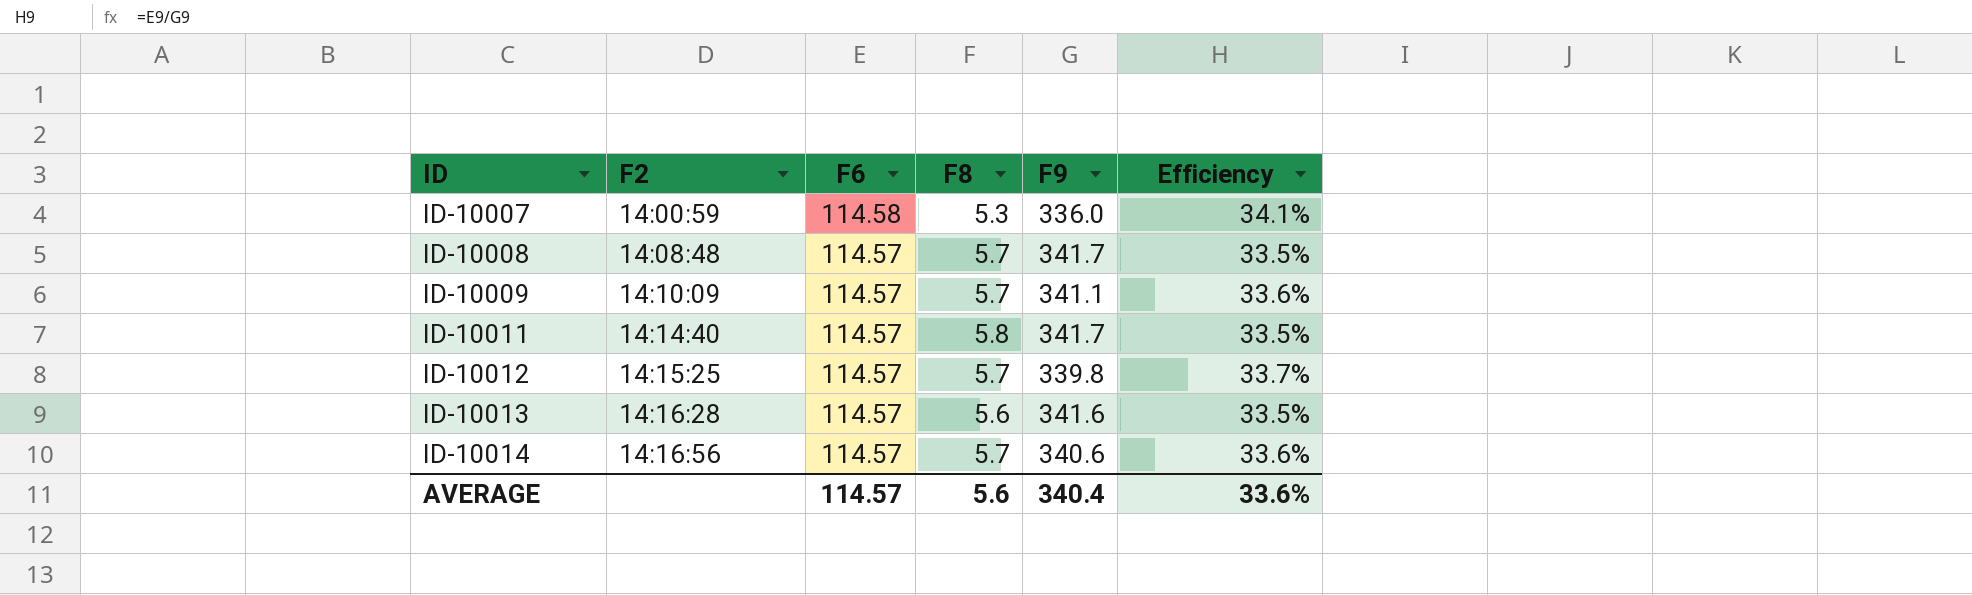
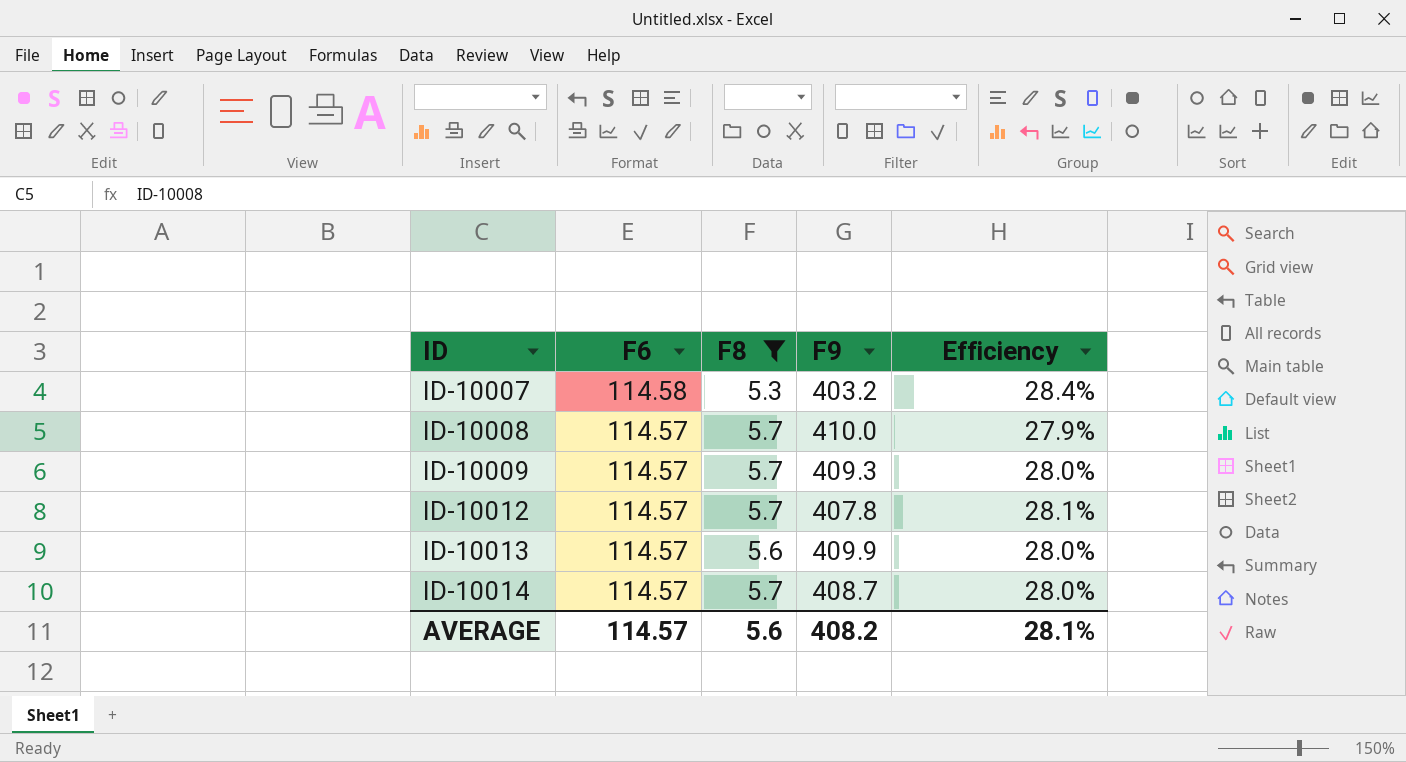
filter: none -> F8 != 5.8
column F2 | position: 2 -> none
ID-10007 | F9: 336.0 -> 403.2
ID-10007 | Efficiency: 34.1% -> 28.4%
ID-10008 | F9: 341.7 -> 410.0
ID-10008 | Efficiency: 33.5% -> 27.9%
ID-10009 | F9: 341.1 -> 409.3
ID-10009 | Efficiency: 33.6% -> 28.0%
ID-10012 | F9: 339.8 -> 407.8
ID-10012 | Efficiency: 33.7% -> 28.1%
ID-10013 | F9: 341.6 -> 409.9
ID-10013 | Efficiency: 33.5% -> 28.0%
ID-10014 | F9: 340.6 -> 408.7
ID-10014 | Efficiency: 33.6% -> 28.0%
AVERAGE | F9: 340.4 -> 408.2
AVERAGE | Efficiency: 33.6% -> 28.1%

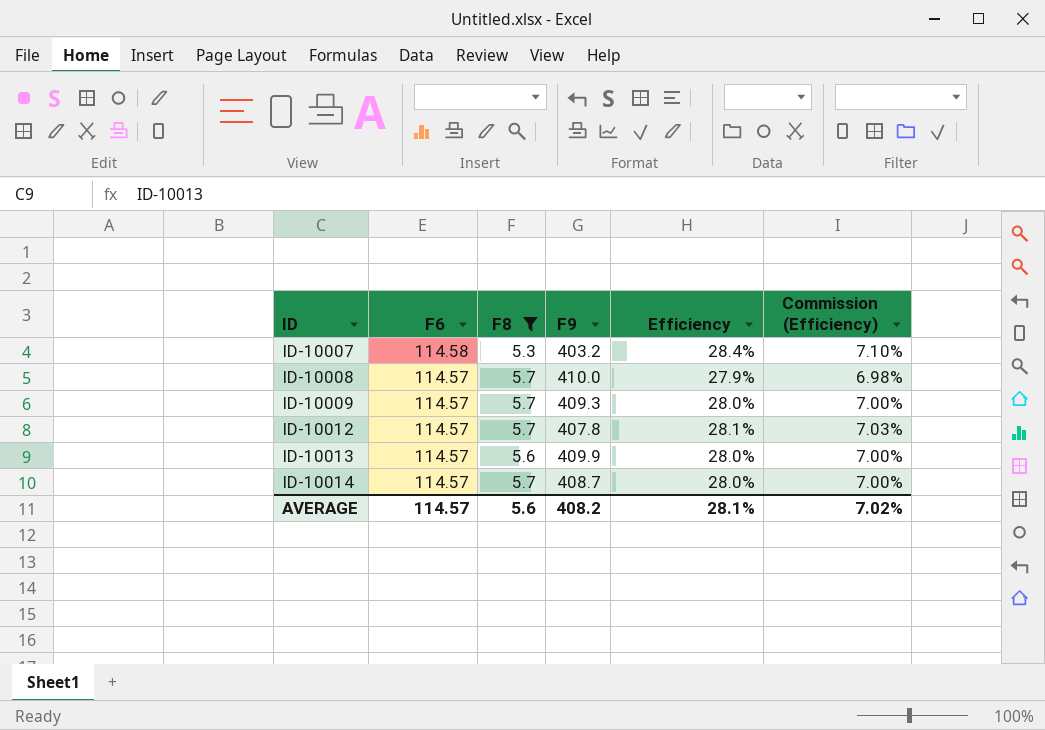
column Commission (Efficiency) | formula: none -> [Efficiency] * 0.25

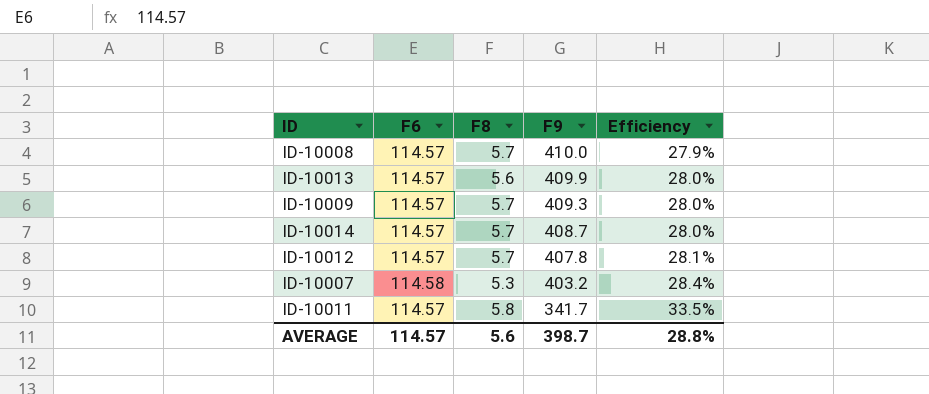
filter: F8 != 5.8 -> none
row order: ID ascending -> F9 descending
column Commission (Efficiency) | formula: [Efficiency] * 0.25 -> none
AVERAGE | F9: 408.2 -> 398.7
AVERAGE | Efficiency: 28.1% -> 28.8%

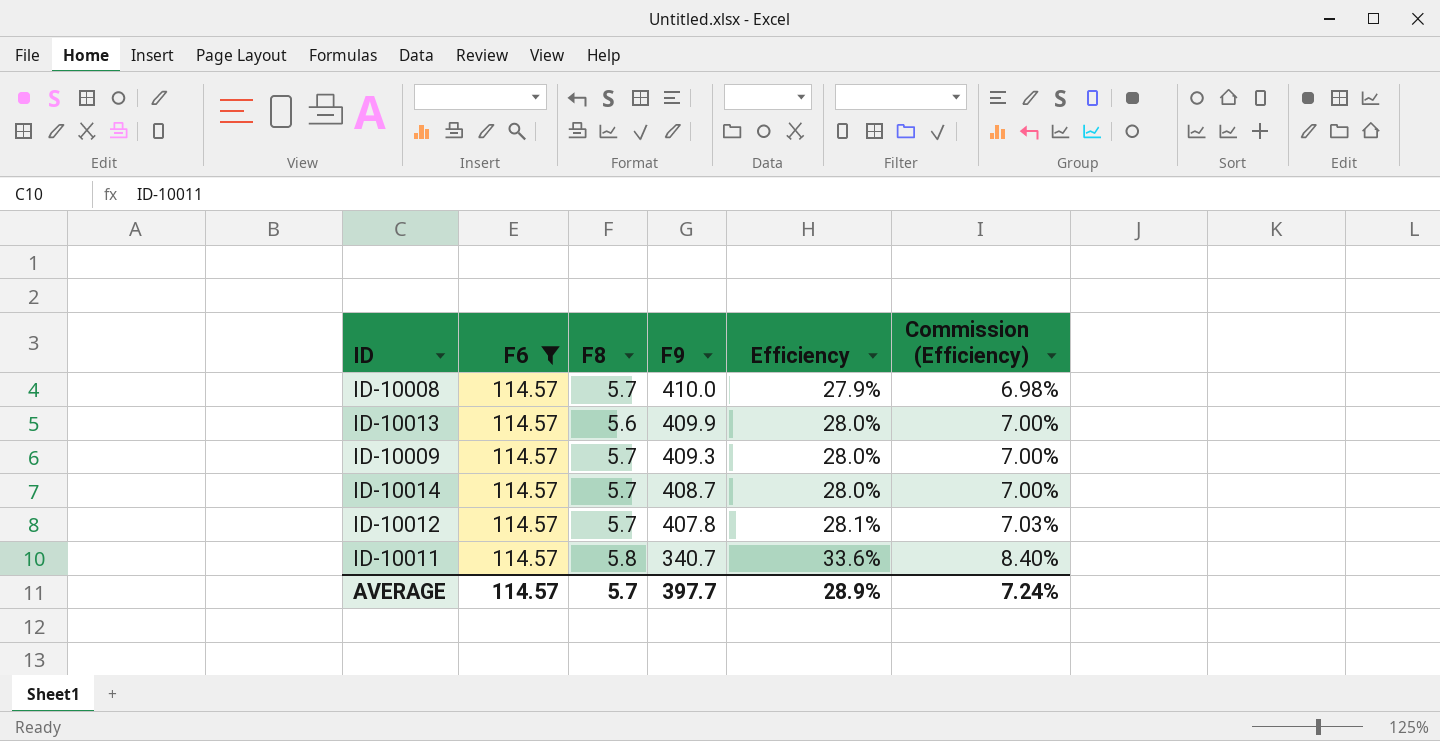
filter: none -> F6 = 114.57
column Commission (Efficiency) | formula: none -> [Efficiency] * 0.25
ID-10011 | F9: 341.7 -> 340.7
ID-10011 | Efficiency: 33.5% -> 33.6%
AVERAGE | F8: 5.6 -> 5.7
AVERAGE | F9: 398.7 -> 397.7
AVERAGE | Efficiency: 28.8% -> 28.9%

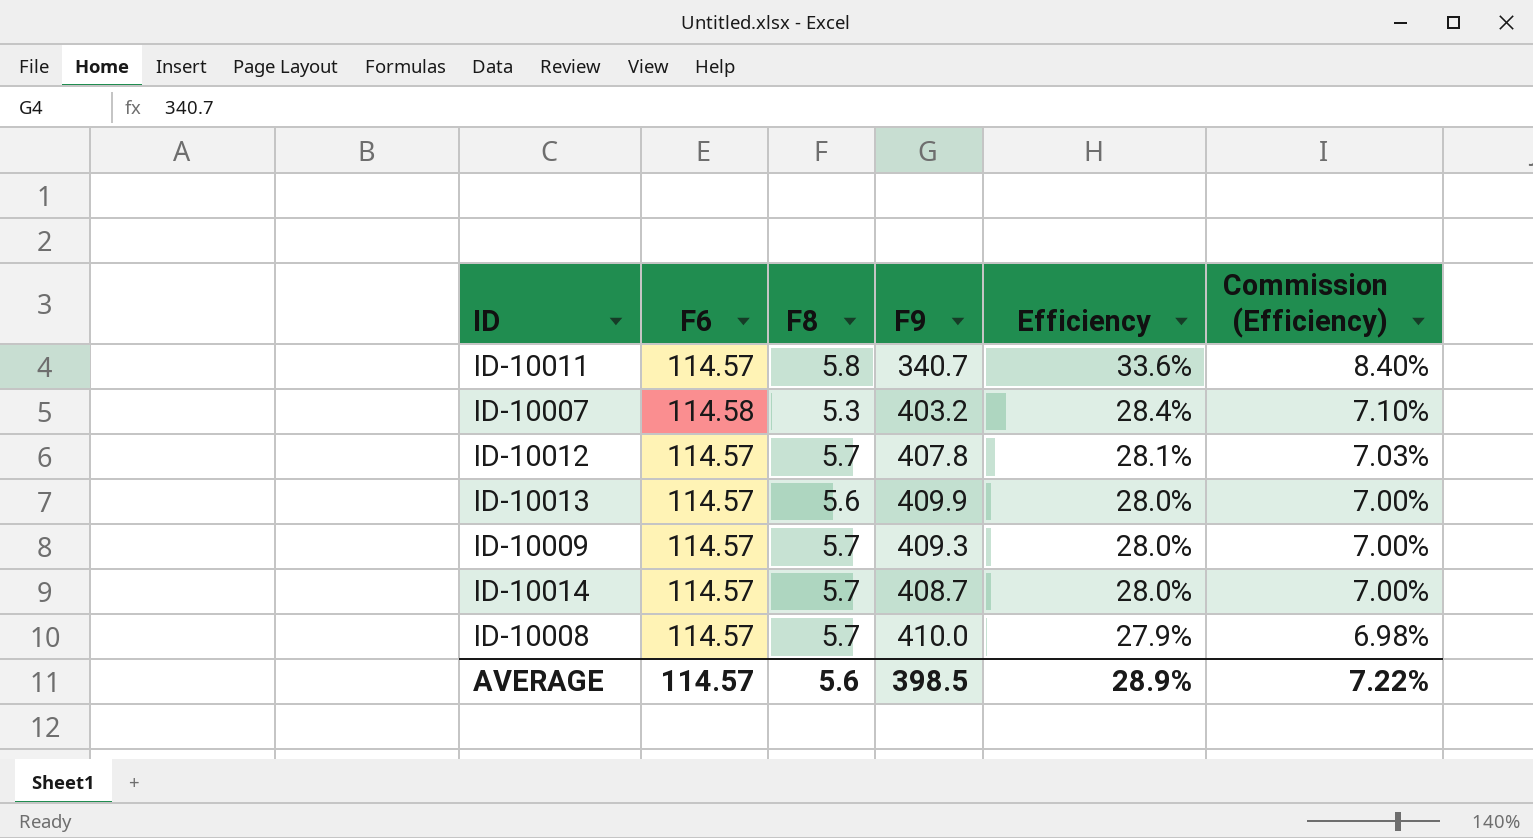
filter: F6 = 114.57 -> none
row order: F9 descending -> Efficiency descending
AVERAGE | F8: 5.7 -> 5.6
AVERAGE | F9: 397.7 -> 398.5
AVERAGE | Commission (Efficiency): 7.24% -> 7.22%

